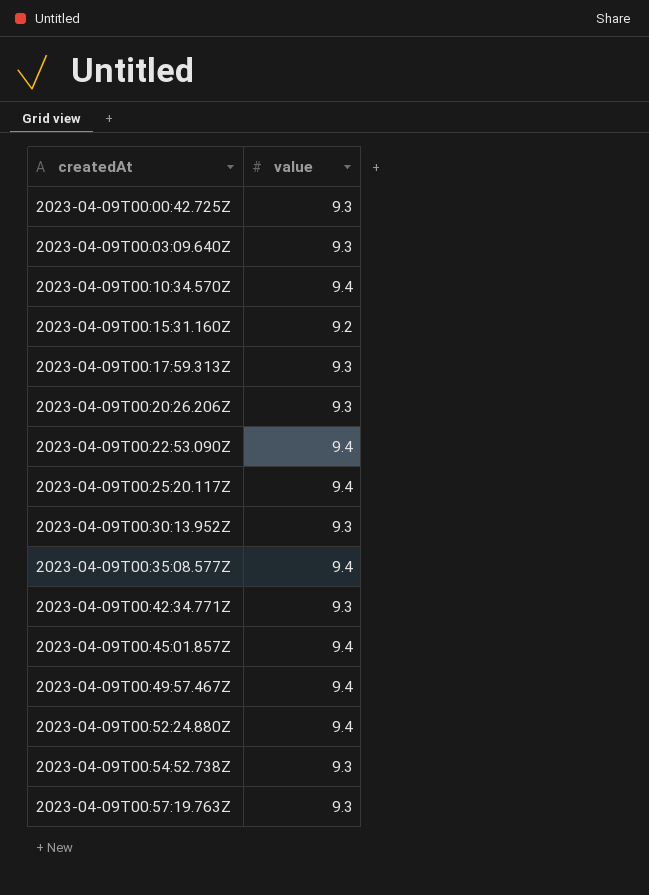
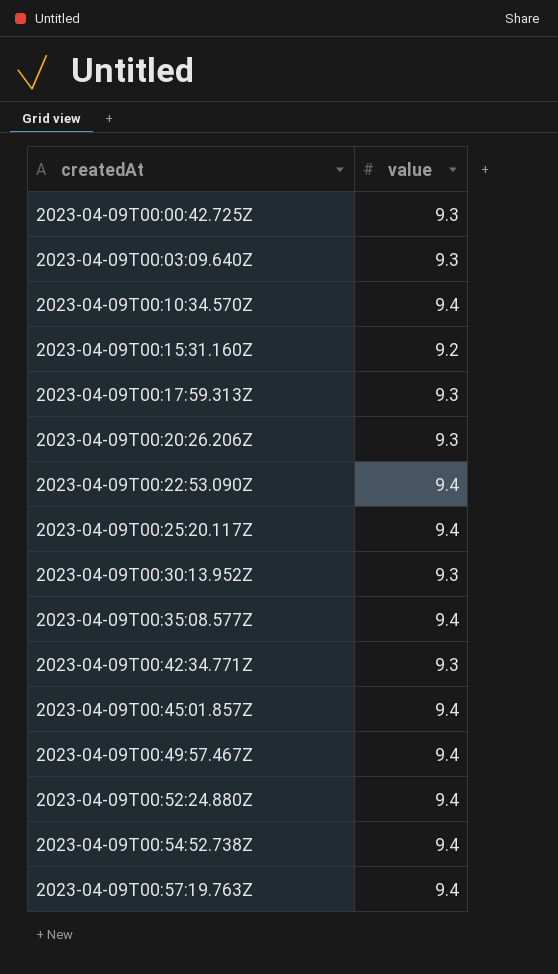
2023-04-09T00:54:52.738Z | value: 9.3 -> 9.4
2023-04-09T00:57:19.763Z | value: 9.3 -> 9.4

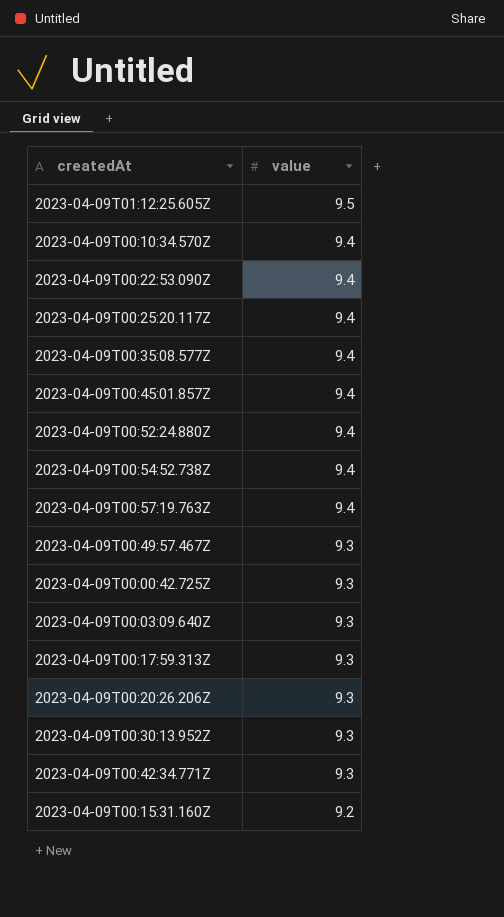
row order: createdAt ascending -> value descending
row 2023-04-09T01:12:25.605Z: none -> 9.5
2023-04-09T00:49:57.467Z | value: 9.4 -> 9.3

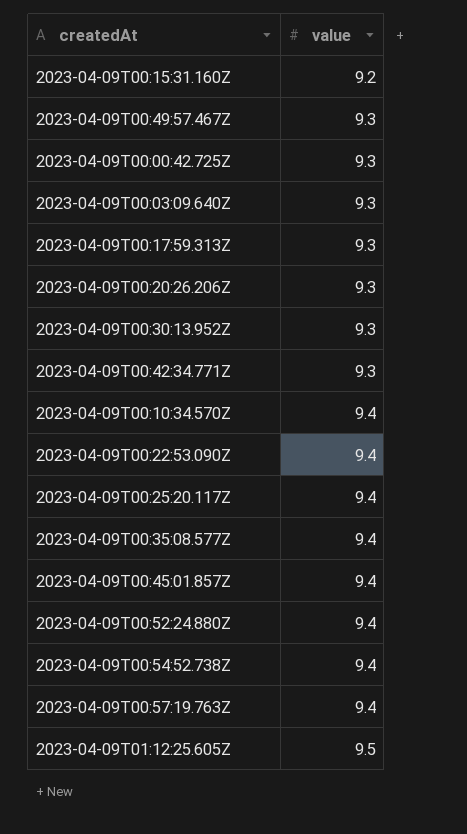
row order: value descending -> value ascending

